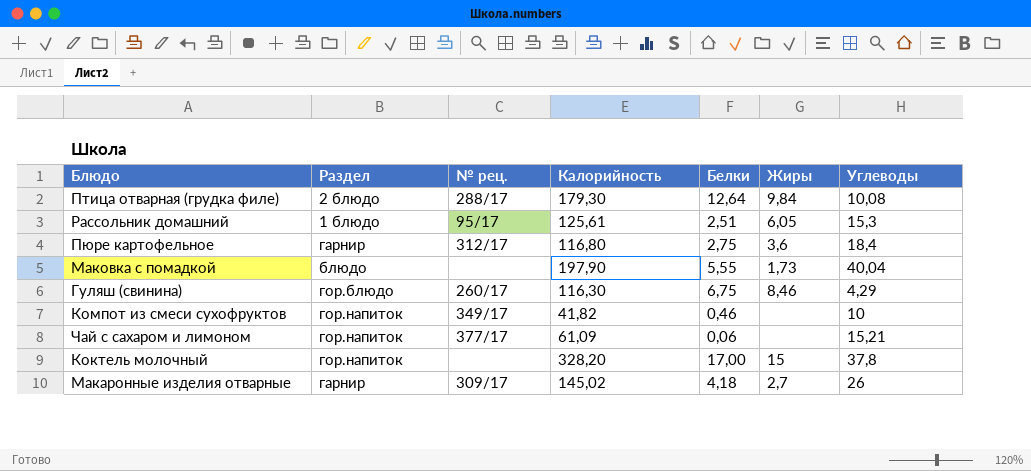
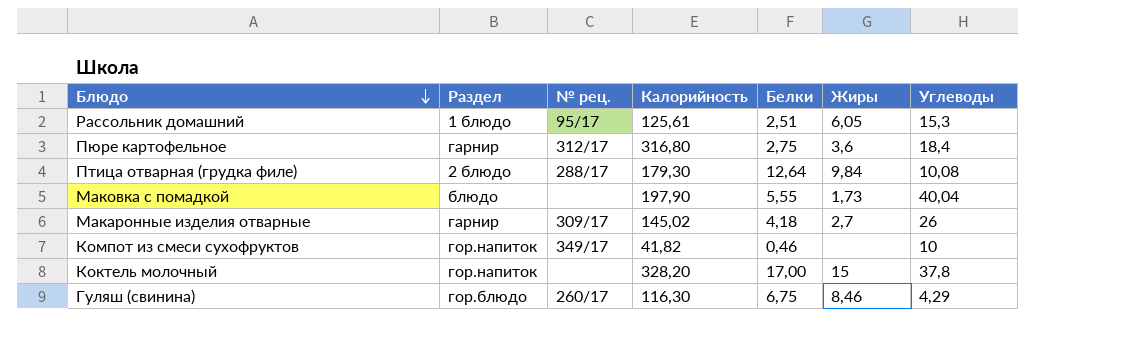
row order: none -> Блюдо descending
row Чай с сахаром и лимоном: гор.напиток | 377/17 | 61,09 | 0,06 | none | 15,21 -> none
Пюре картофельное | Калорийность: 116,80 -> 316,80

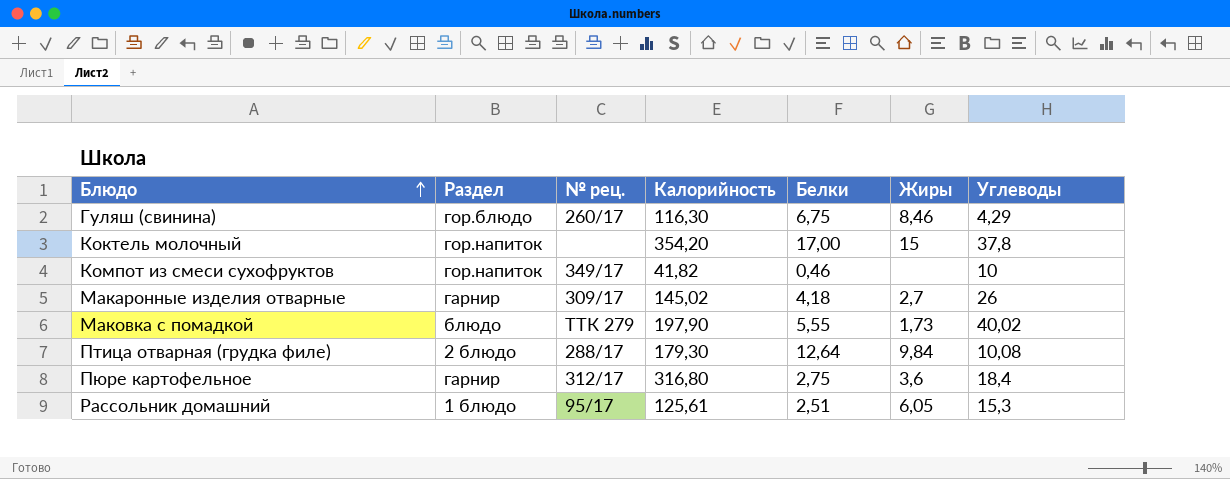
row order: Блюдо descending -> Блюдо ascending
Коктель молочный | Калорийность: 328,20 -> 354,20
Маковка с помадкой | № рец.: none -> ТТК 279
Маковка с помадкой | Углеводы: 40,04 -> 40,02

